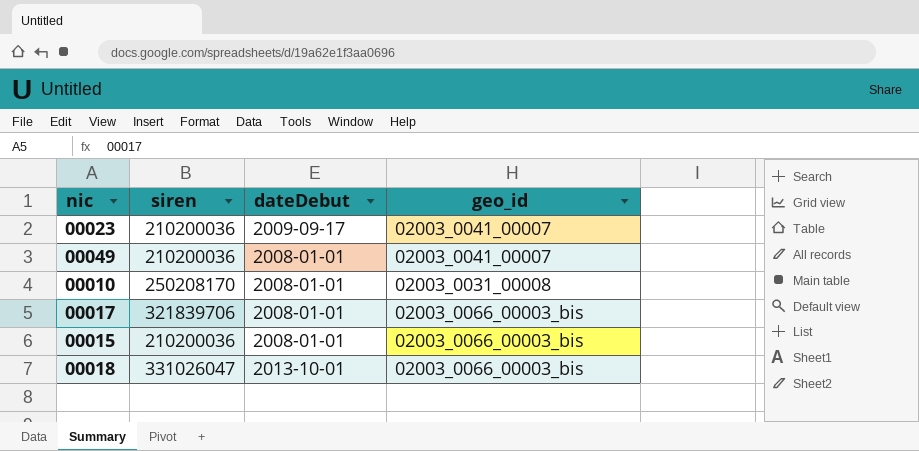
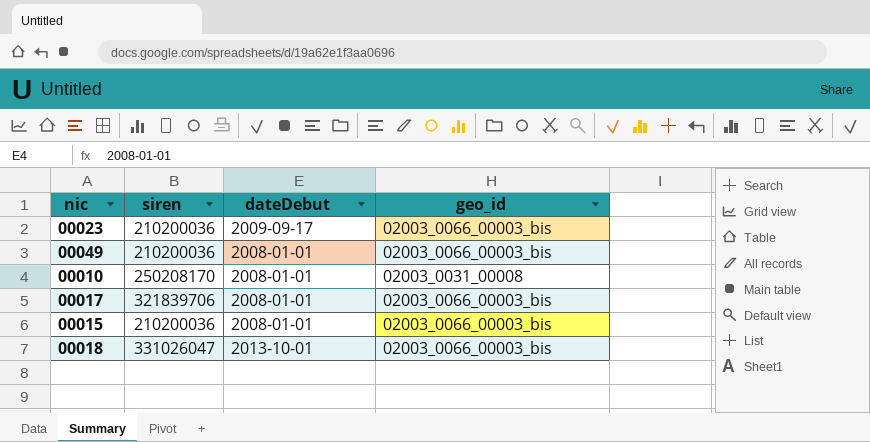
00023 | geo_id: 02003_0041_00007 -> 02003_0066_00003_bis
00049 | geo_id: 02003_0041_00007 -> 02003_0066_00003_bis

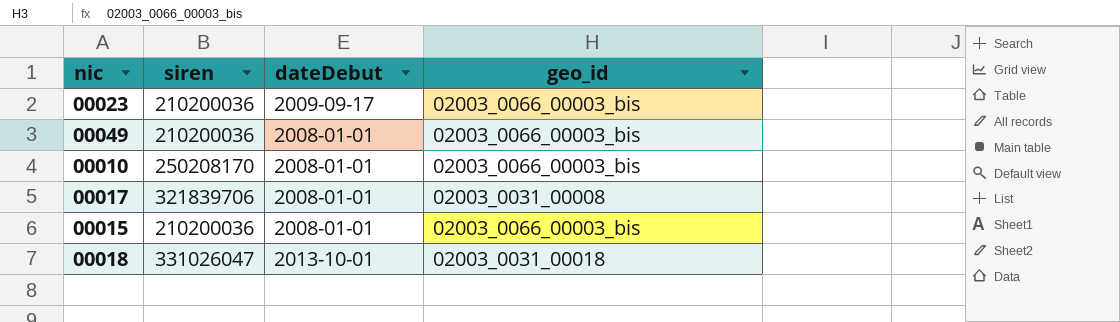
00010 | geo_id: 02003_0031_00008 -> 02003_0066_00003_bis
00017 | geo_id: 02003_0066_00003_bis -> 02003_0031_00008
00018 | geo_id: 02003_0066_00003_bis -> 02003_0031_00018

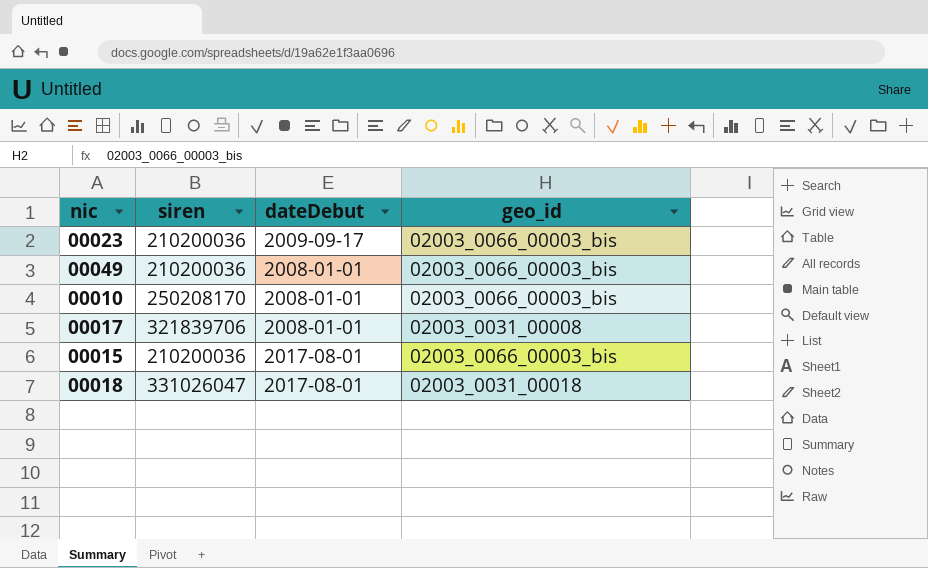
00015 | dateDebut: 2008-01-01 -> 2017-08-01
00018 | dateDebut: 2013-10-01 -> 2017-08-01

